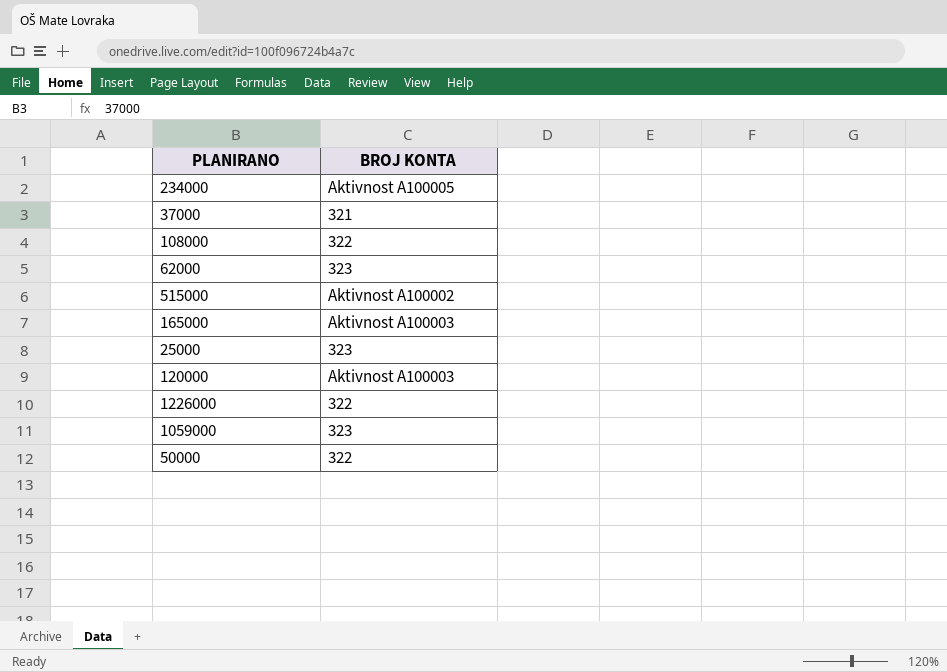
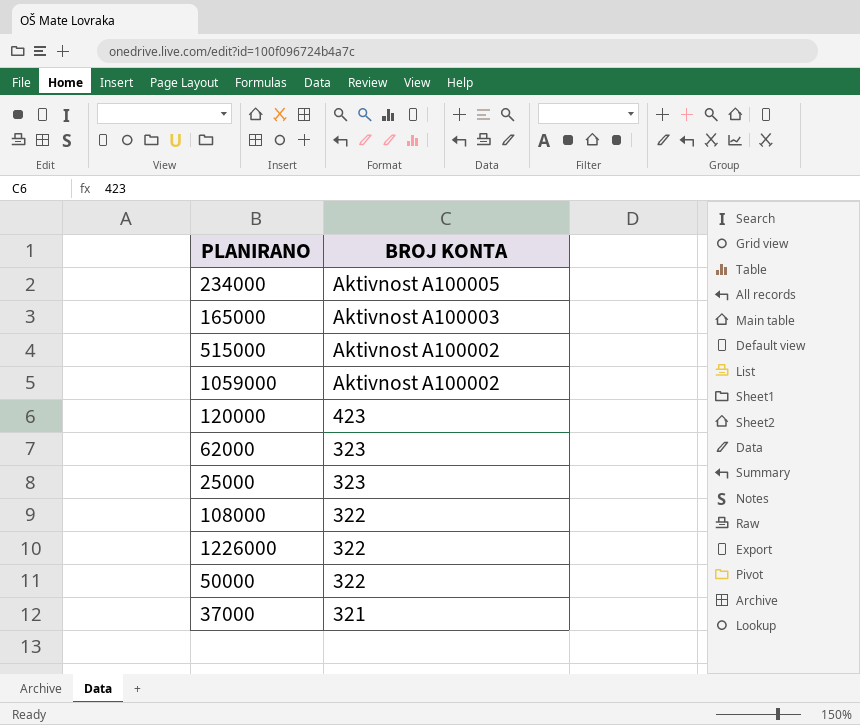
row order: none -> BROJ KONTA descending
1059000 | BROJ KONTA: 323 -> Aktivnost A100002
120000 | BROJ KONTA: Aktivnost A100003 -> 423

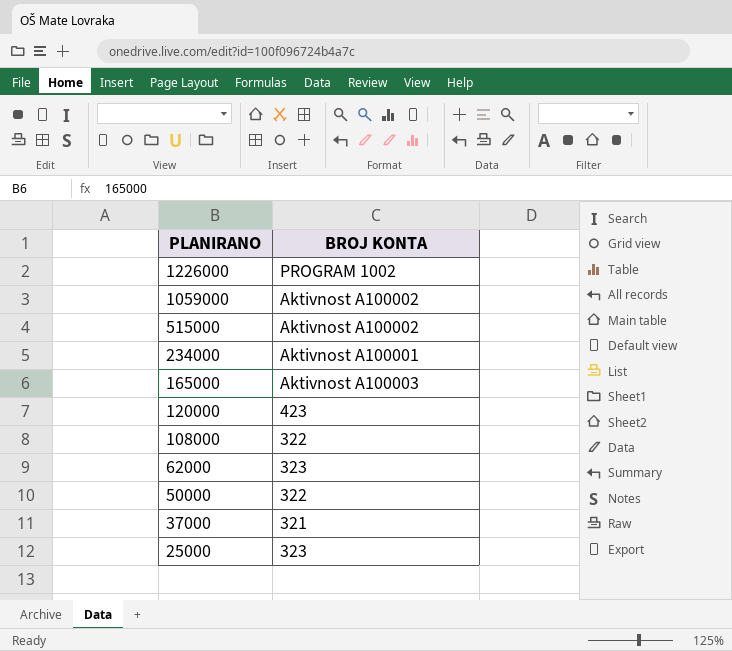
row order: BROJ KONTA descending -> PLANIRANO descending
1226000 | BROJ KONTA: 322 -> PROGRAM 1002
234000 | BROJ KONTA: Aktivnost A100005 -> Aktivnost A100001

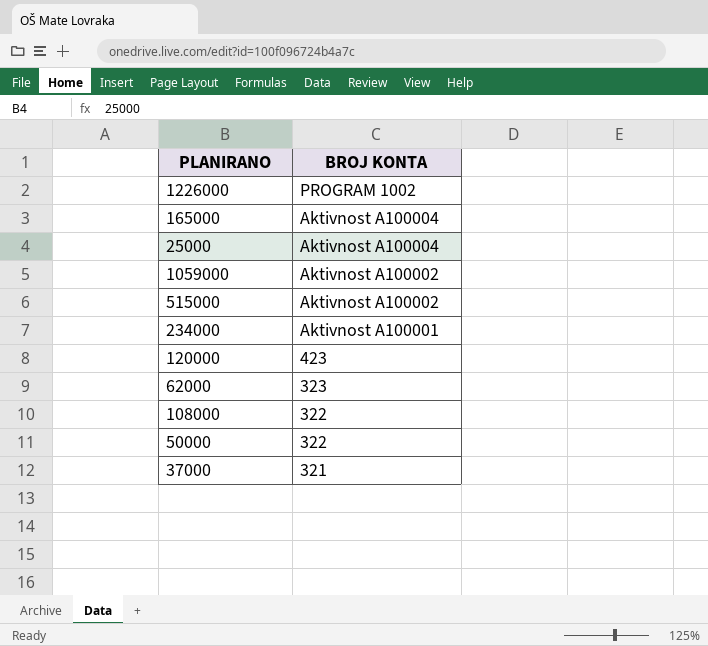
row order: PLANIRANO descending -> BROJ KONTA descending
165000 | BROJ KONTA: Aktivnost A100003 -> Aktivnost A100004
25000 | BROJ KONTA: 323 -> Aktivnost A100004

